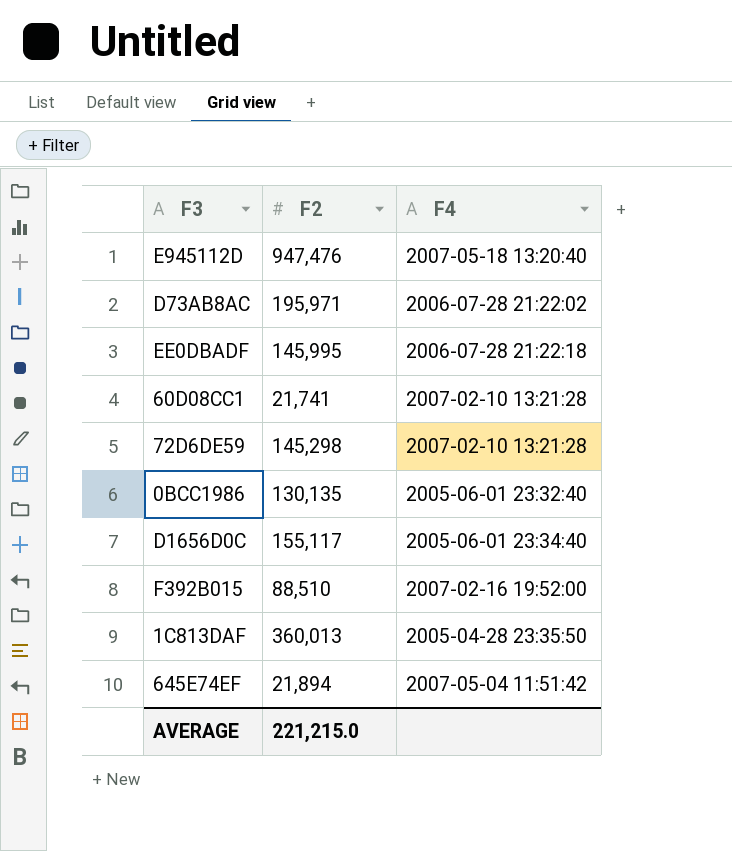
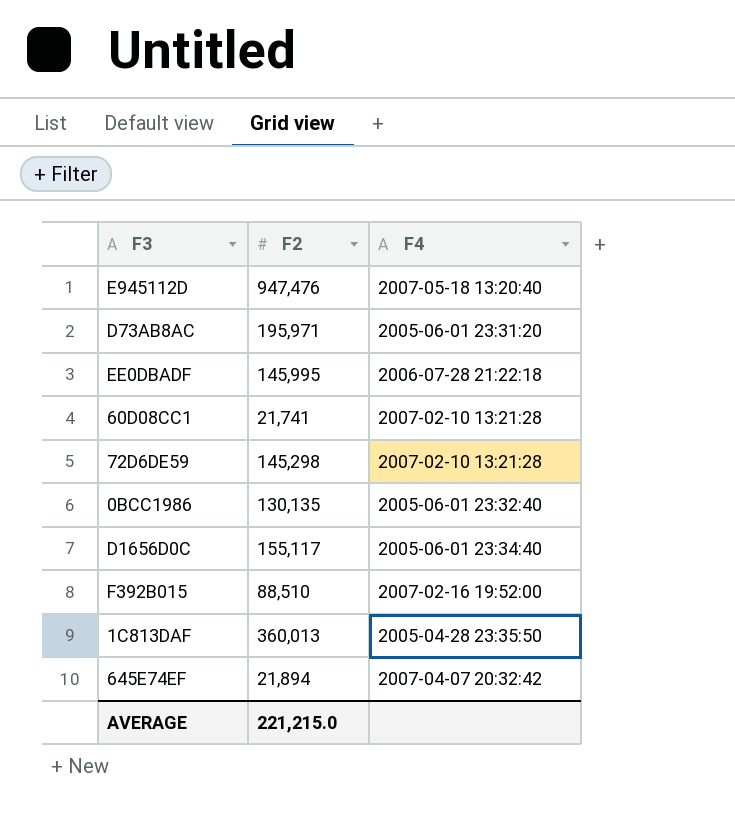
D73AB8AC | F4: 2006-07-28 21:22:02 -> 2005-06-01 23:31:20
645E74EF | F4: 2007-05-04 11:51:42 -> 2007-04-07 20:32:42

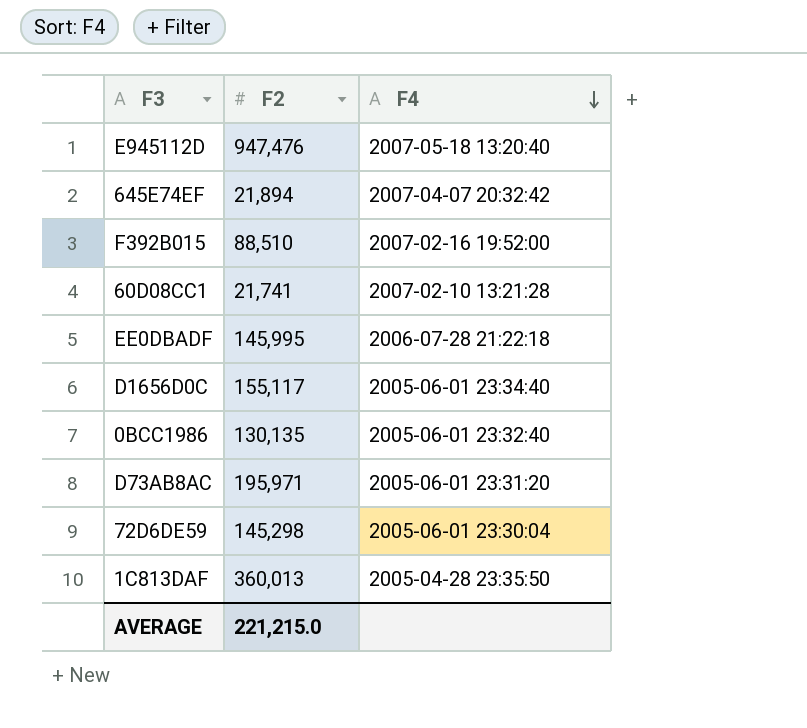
row order: none -> F4 descending
72D6DE59 | F4: 2007-02-10 13:21:28 -> 2005-06-01 23:30:04

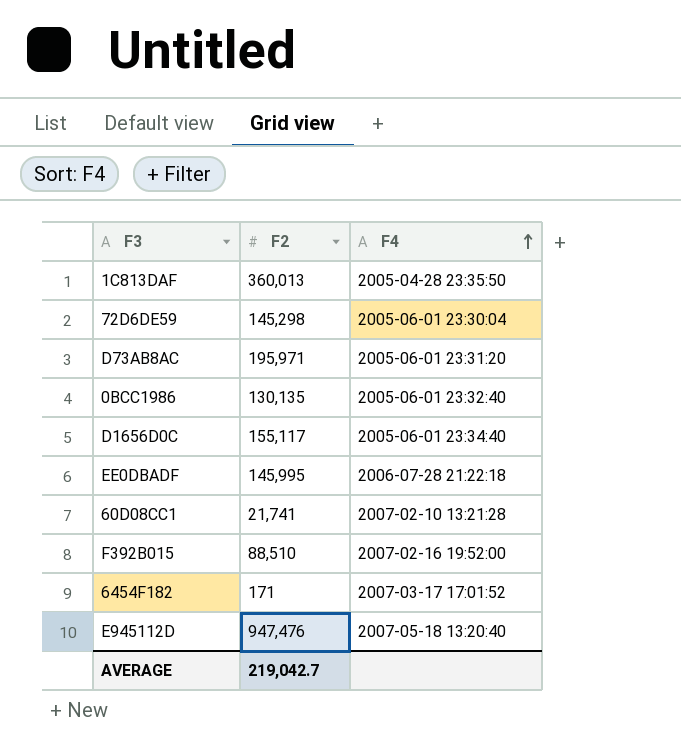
row order: F4 descending -> F4 ascending
row 645E74EF: 21,894 | 2007-04-07 20:32:42 -> none
row 6454F182: none -> 171 | 2007-03-17 17:01:52
AVERAGE | F2: 221,215.0 -> 219,042.7

